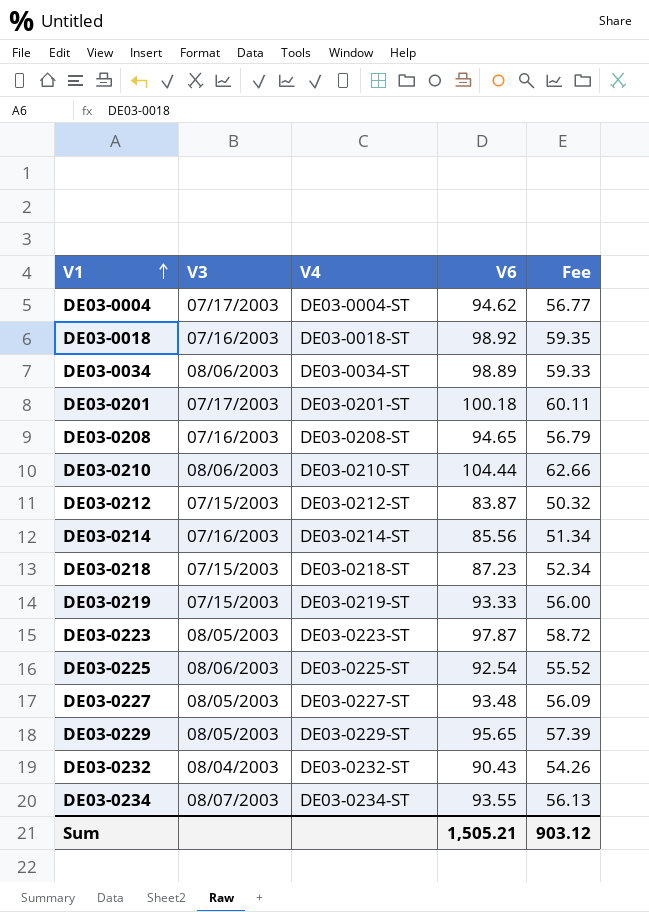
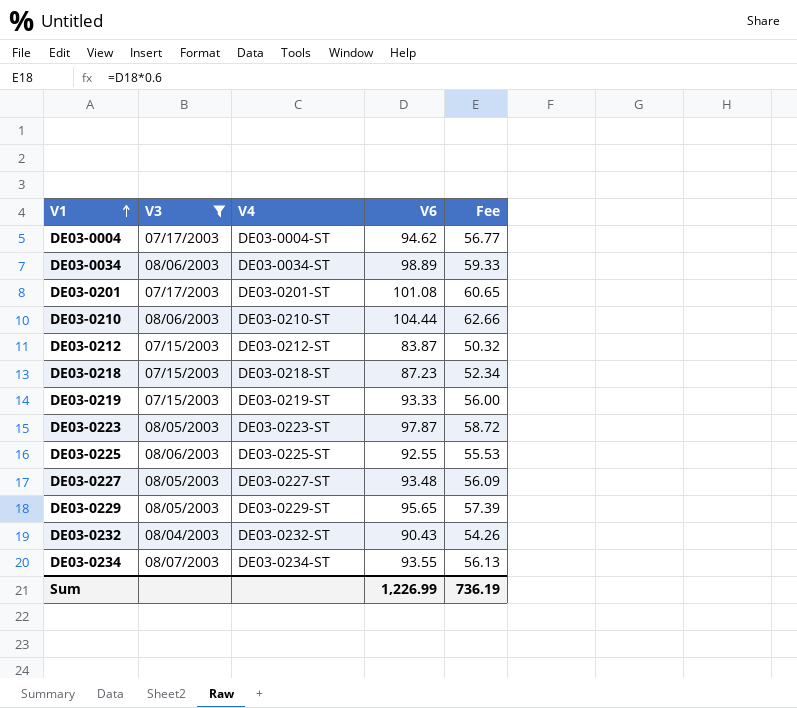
filter: none -> V3 != 07/16/2003
DE03-0201 | V6: 100.18 -> 101.08
DE03-0201 | Fee: 60.11 -> 60.65
DE03-0225 | V6: 92.54 -> 92.55
DE03-0225 | Fee: 55.52 -> 55.53
Sum | V6: 1,505.21 -> 1,226.99
Sum | Fee: 903.12 -> 736.19

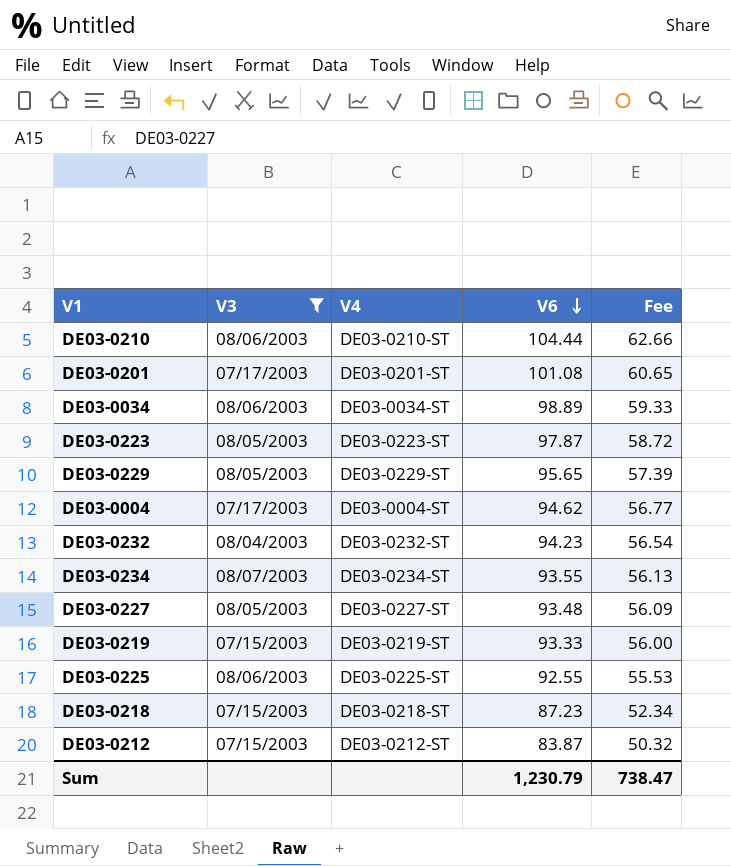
row order: V1 ascending -> V6 descending
DE03-0232 | V6: 90.43 -> 94.23
DE03-0232 | Fee: 54.26 -> 56.54
Sum | V6: 1,226.99 -> 1,230.79
Sum | Fee: 736.19 -> 738.47

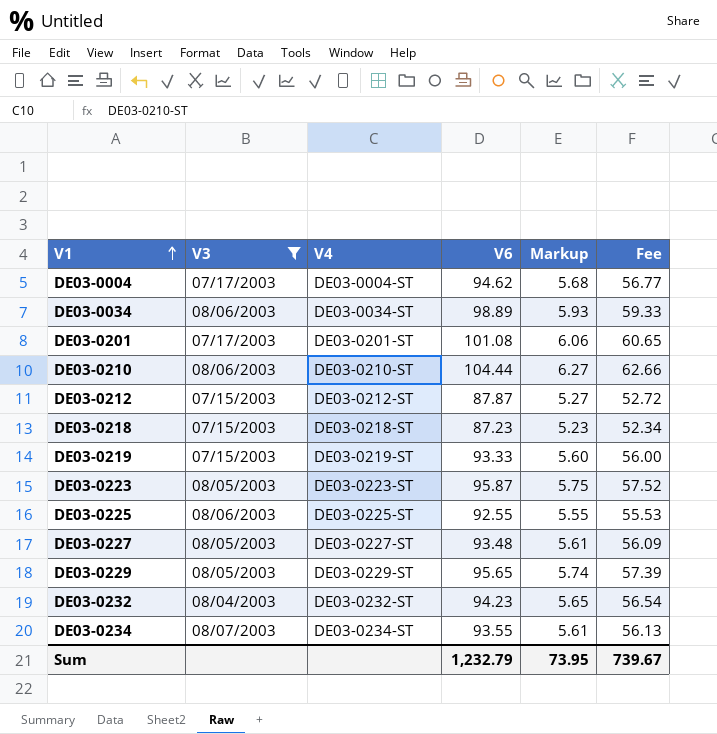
row order: V6 descending -> V1 ascending
column Markup | formula: none -> [V6] * 0.06
DE03-0212 | V6: 83.87 -> 87.87
DE03-0212 | Fee: 50.32 -> 52.72
DE03-0223 | V6: 97.87 -> 95.87
DE03-0223 | Fee: 58.72 -> 57.52
Sum | V6: 1,230.79 -> 1,232.79
Sum | Fee: 738.47 -> 739.67

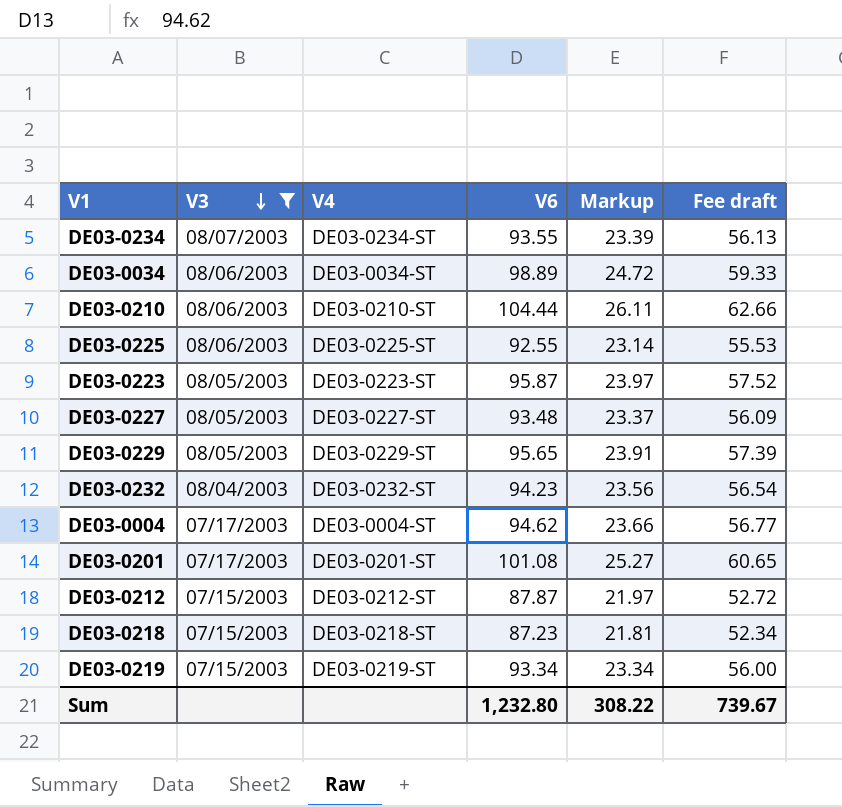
row order: V1 ascending -> V3 descending
column Markup | formula: [V6] * 0.06 -> [V6] * 0.25
column name: Fee -> Fee draft
DE03-0219 | V6: 93.33 -> 93.34
Sum | V6: 1,232.79 -> 1,232.80
Sum | Markup: 73.95 -> 308.22

